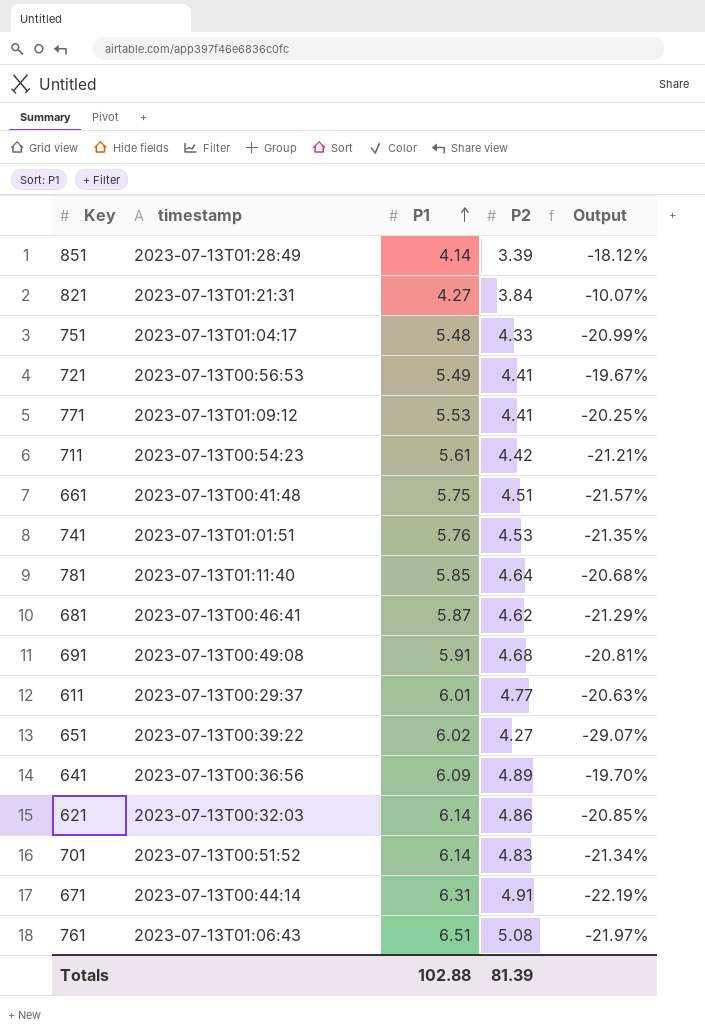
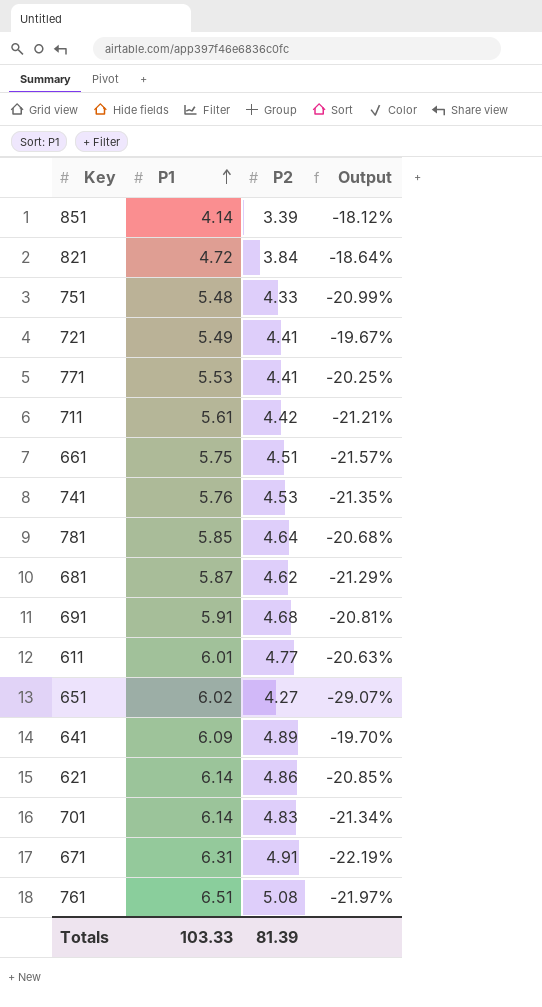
column timestamp | position: 2 -> none
821 | P1: 4.27 -> 4.72
821 | Output: -10.07% -> -18.64%
Totals | P1: 102.88 -> 103.33

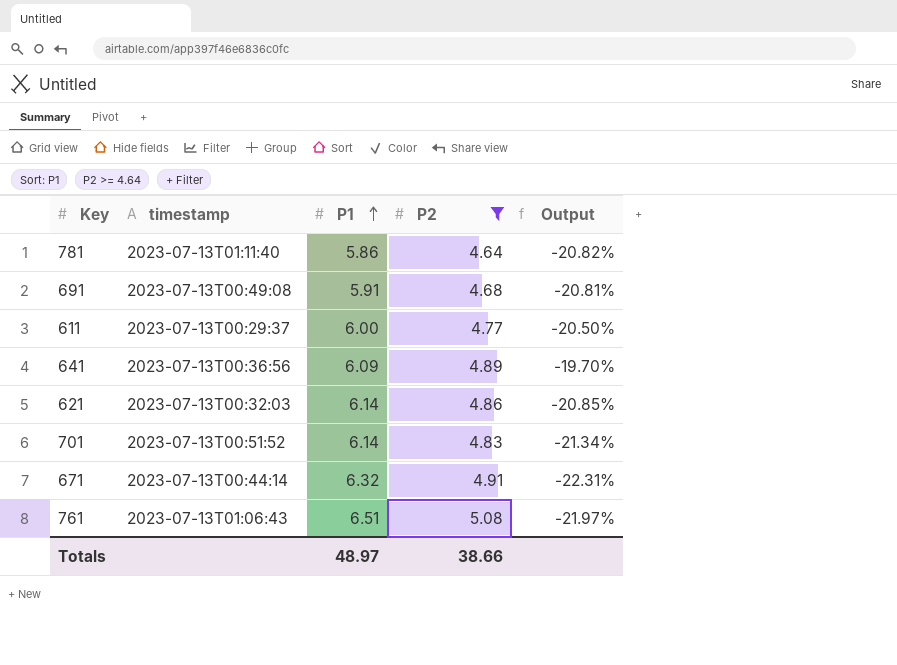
filter: none -> P2 >= 4.64
column timestamp | position: none -> 2
781 | P1: 5.85 -> 5.86
781 | Output: -20.68% -> -20.82%
611 | P1: 6.01 -> 6.00
611 | Output: -20.63% -> -20.50%
671 | P1: 6.31 -> 6.32
671 | Output: -22.19% -> -22.31%
Totals | P1: 103.33 -> 48.97
Totals | P2: 81.39 -> 38.66

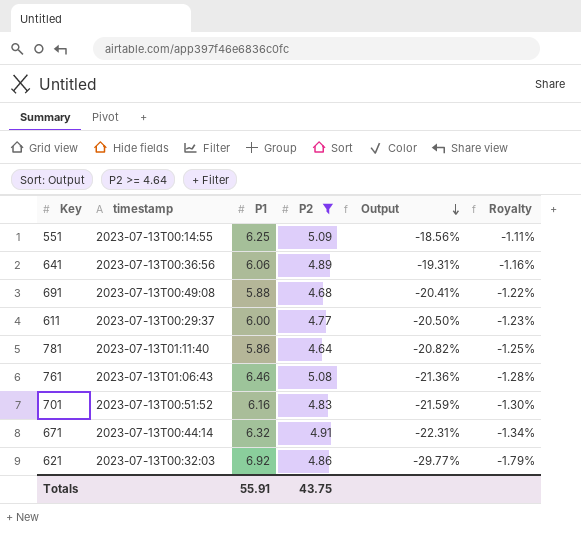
row order: P1 ascending -> Output descending
column Royalty | formula: none -> [Output] * 0.06
row 551: none -> 2023-07-13T00:14:55 | 6.25 | 5.09 | -18.56% | -1.11%
641 | P1: 6.09 -> 6.06
641 | Output: -19.70% -> -19.31%
691 | P1: 5.91 -> 5.88
691 | Output: -20.81% -> -20.41%
761 | P1: 6.51 -> 6.46
761 | Output: -21.97% -> -21.36%
701 | P1: 6.14 -> 6.16
701 | Output: -21.34% -> -21.59%
621 | P1: 6.14 -> 6.92
621 | Output: -20.85% -> -29.77%
Totals | P1: 48.97 -> 55.91
Totals | P2: 38.66 -> 43.75

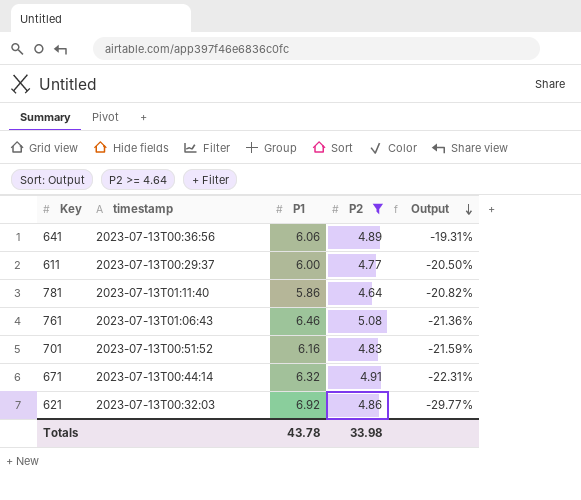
column Royalty | formula: [Output] * 0.06 -> none
row 551: 2023-07-13T00:14:55 | 6.25 | 5.09 | -18.56% | -1.11% -> none
row 691: 2023-07-13T00:49:08 | 5.88 | 4.68 | -20.41% | -1.22% -> none
Totals | P1: 55.91 -> 43.78
Totals | P2: 43.75 -> 33.98

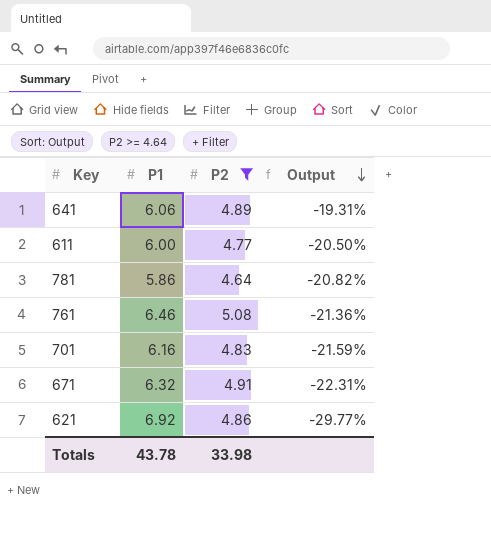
column timestamp | position: 2 -> none

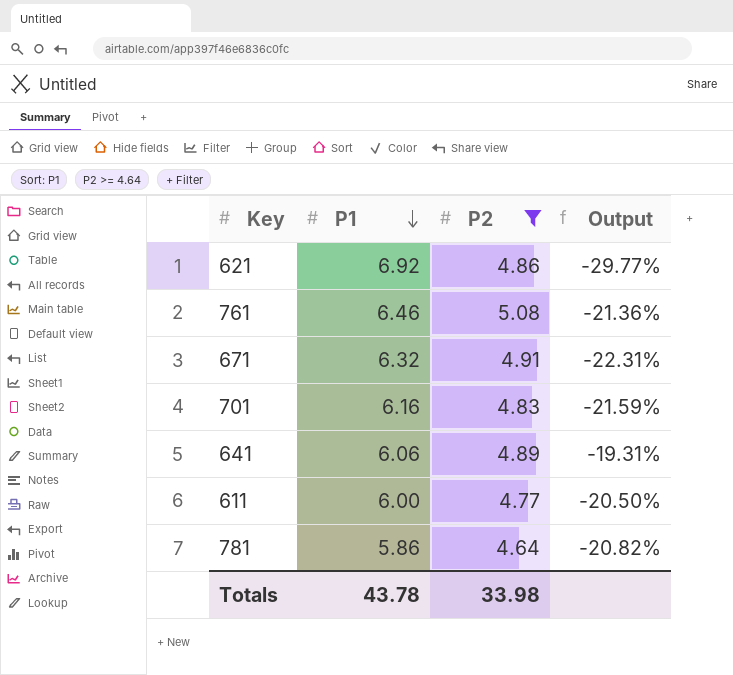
row order: Output descending -> P1 descending

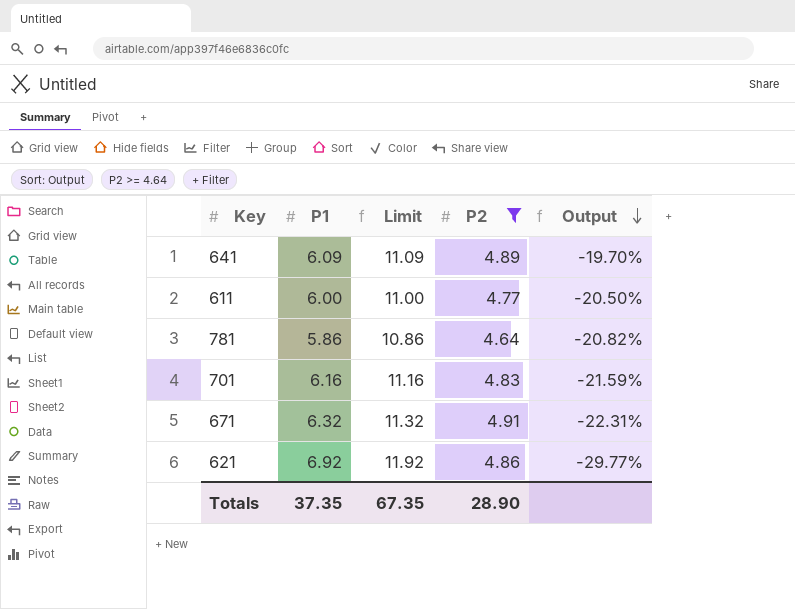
row order: P1 descending -> Output descending
column Limit | formula: none -> [P1] + 5
row 761: 6.46 | 5.08 | -21.36% -> none
641 | P1: 6.06 -> 6.09
641 | Output: -19.31% -> -19.70%
Totals | P1: 43.78 -> 37.35
Totals | P2: 33.98 -> 28.90

